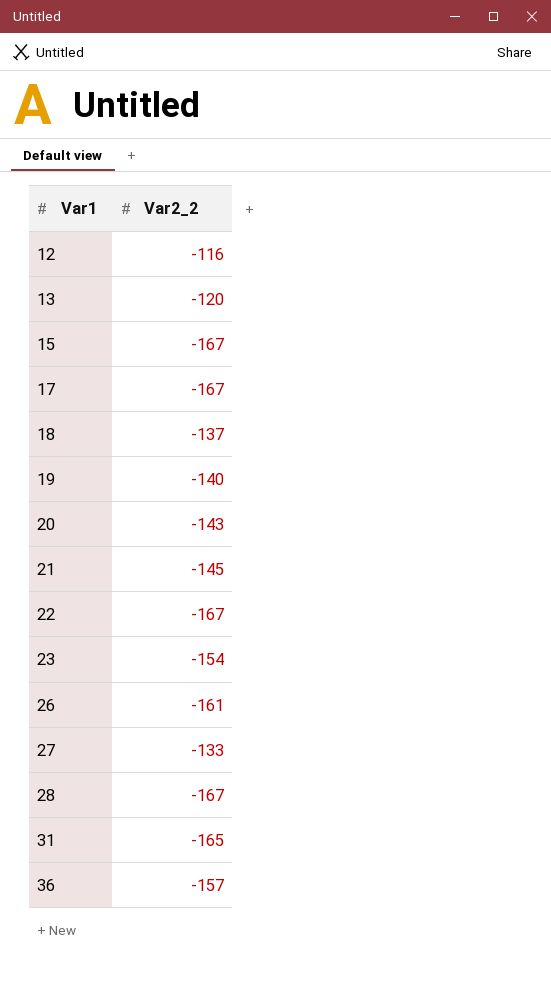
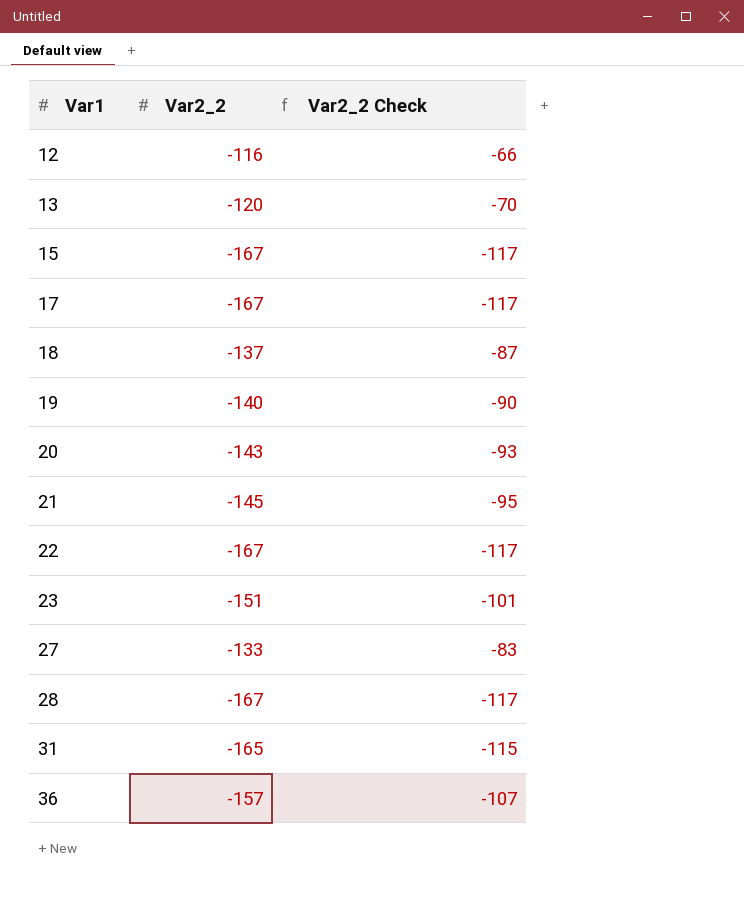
column Var2_2 Check | formula: none -> [Var2_2] + 50
row 26: -161 -> none
23 | Var2_2: -154 -> -151

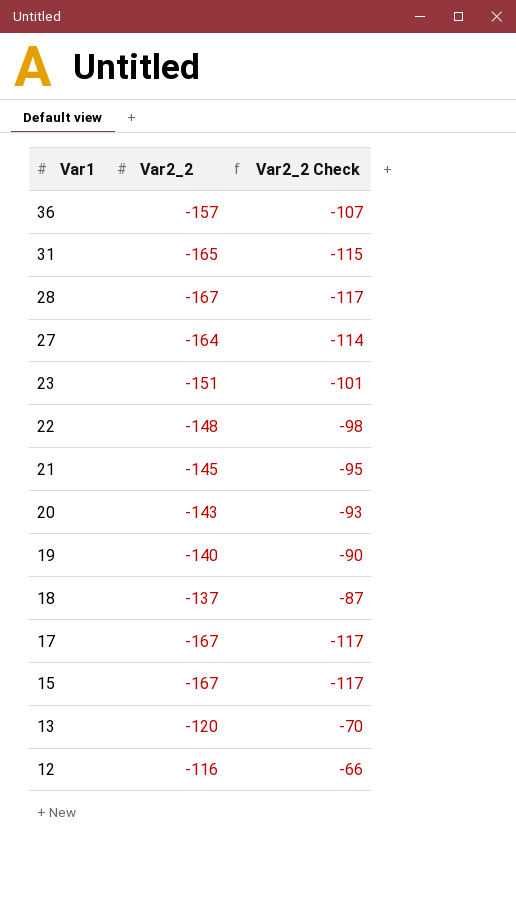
row order: Var1 ascending -> Var1 descending
27 | Var2_2: -133 -> -164
27 | Var2_2 Check: -83 -> -114
22 | Var2_2: -167 -> -148
22 | Var2_2 Check: -117 -> -98

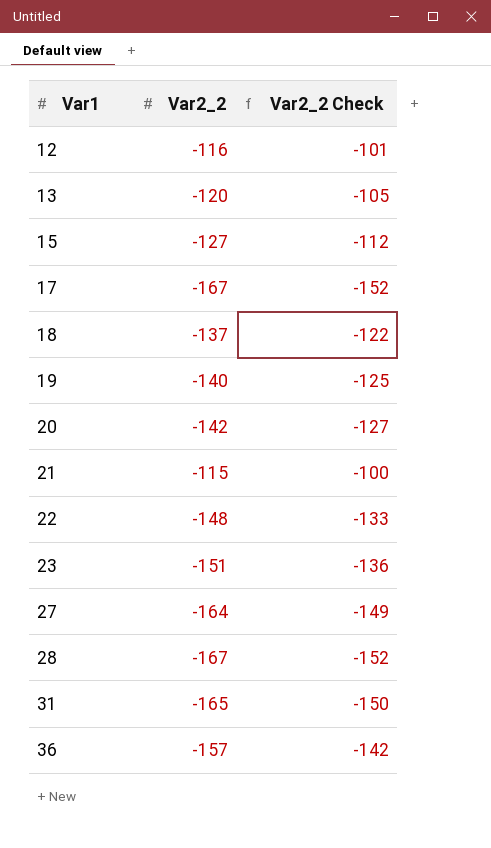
row order: Var1 descending -> Var1 ascending
column Var2_2 Check | formula: [Var2_2] + 50 -> [Var2_2] + 15
15 | Var2_2: -167 -> -127
20 | Var2_2: -143 -> -142
21 | Var2_2: -145 -> -115

